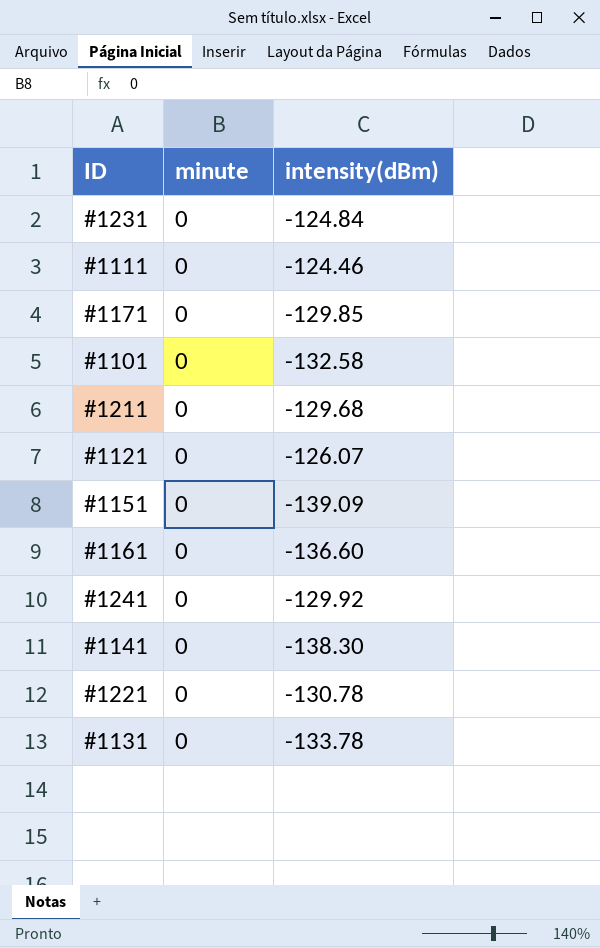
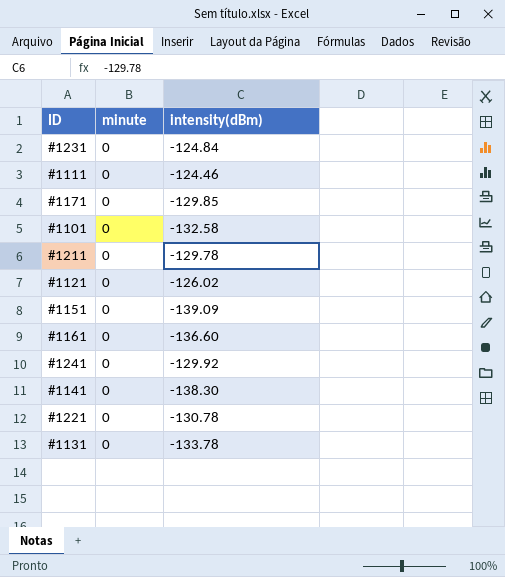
#1211 | intensity(dBm): -129.68 -> -129.78
#1121 | intensity(dBm): -126.07 -> -126.02

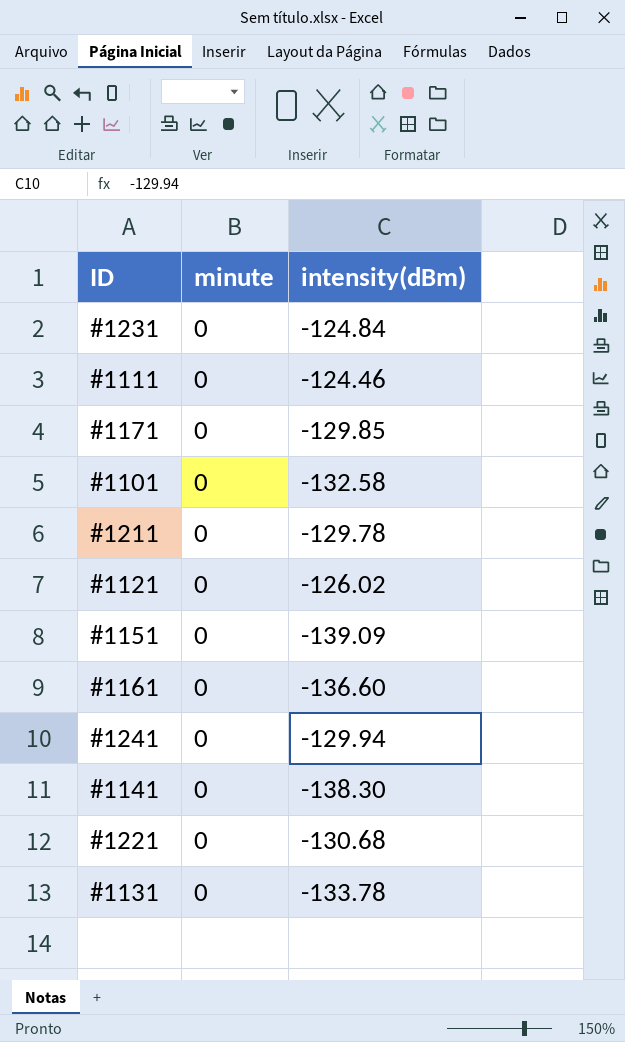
#1241 | intensity(dBm): -129.92 -> -129.94
#1221 | intensity(dBm): -130.78 -> -130.68

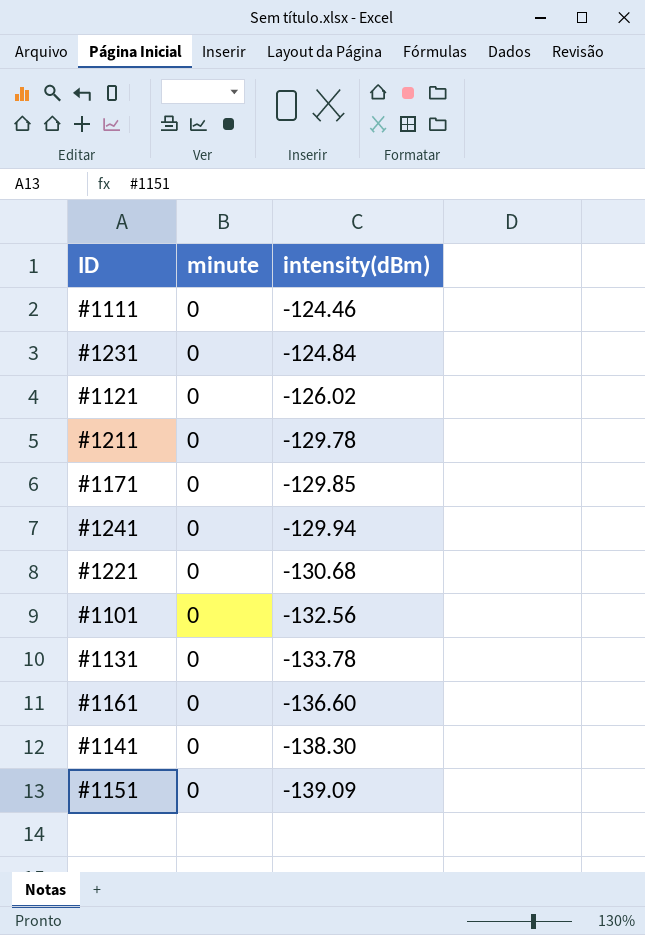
row order: none -> intensity(dBm) descending
#1101 | intensity(dBm): -132.58 -> -132.56

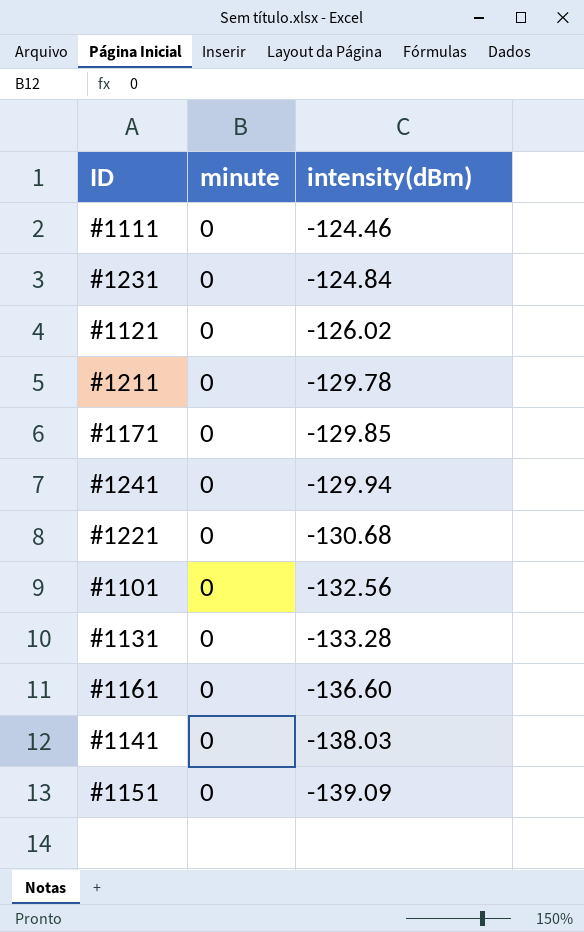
#1131 | intensity(dBm): -133.78 -> -133.28
#1141 | intensity(dBm): -138.30 -> -138.03

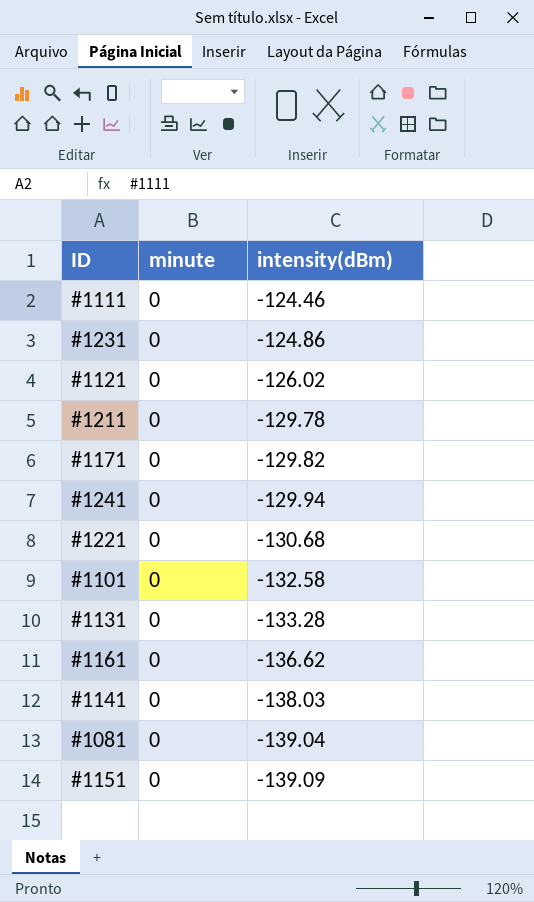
#1231 | intensity(dBm): -124.84 -> -124.86
#1171 | intensity(dBm): -129.85 -> -129.82
#1101 | intensity(dBm): -132.56 -> -132.58
#1161 | intensity(dBm): -136.60 -> -136.62
row #1081: none -> 0 | -139.04

